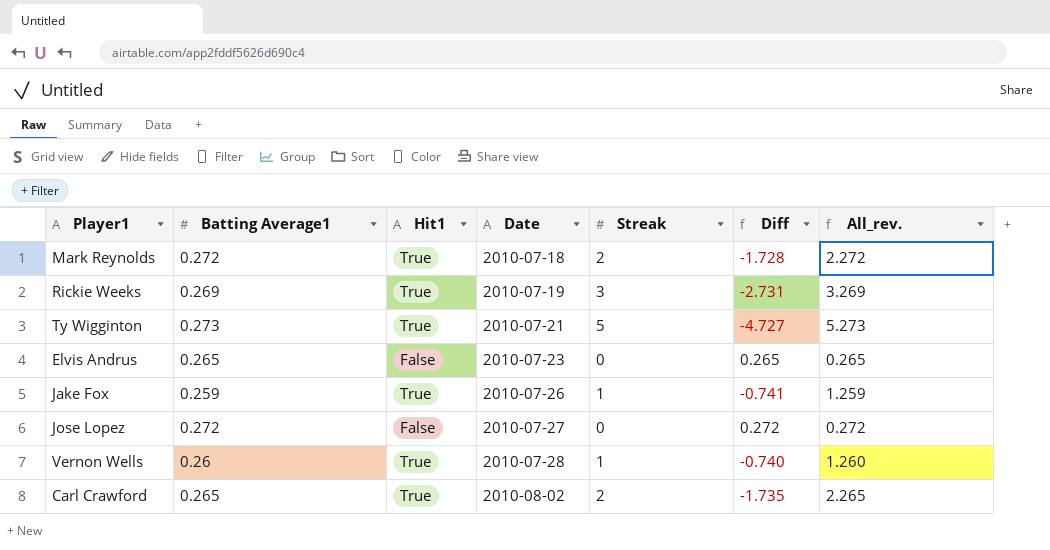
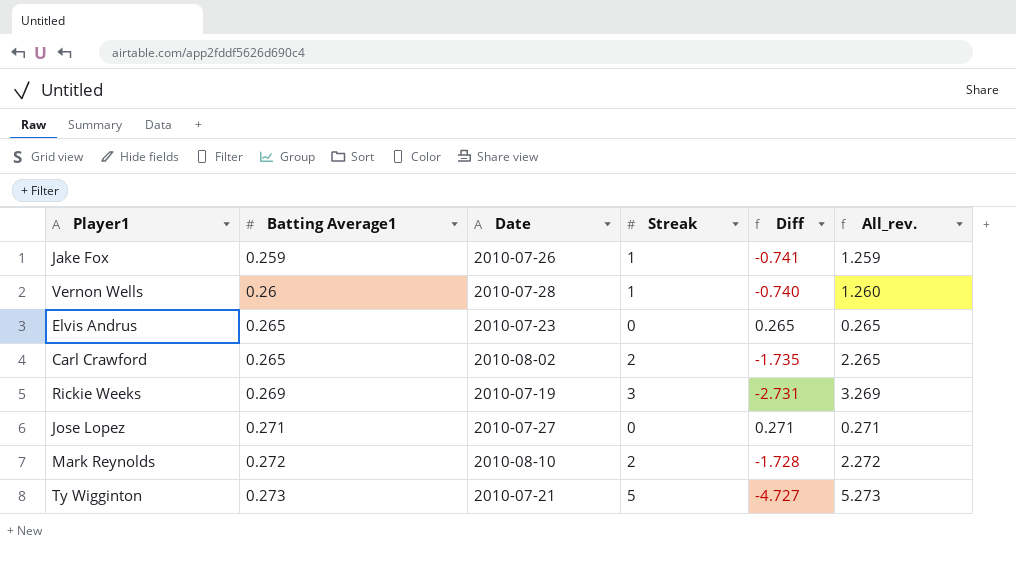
row order: Date ascending -> Batting Average1 ascending
column Hit1 | position: 3 -> none
Jose Lopez | Batting Average1: 0.272 -> 0.271
Jose Lopez | Diff: 0.272 -> 0.271
Jose Lopez | All_rev.: 0.272 -> 0.271
Mark Reynolds | Date: 2010-07-18 -> 2010-08-10

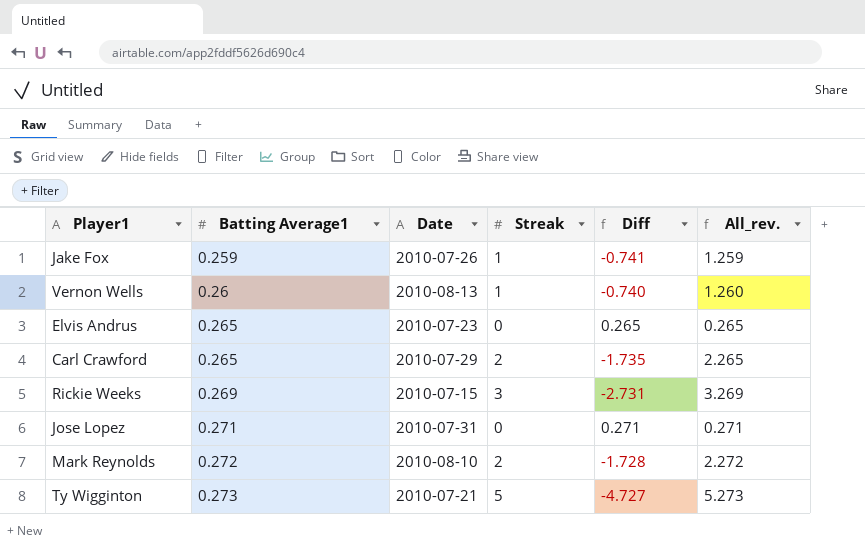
Vernon Wells | Date: 2010-07-28 -> 2010-08-13
Carl Crawford | Date: 2010-08-02 -> 2010-07-29
Rickie Weeks | Date: 2010-07-19 -> 2010-07-15
Jose Lopez | Date: 2010-07-27 -> 2010-07-31

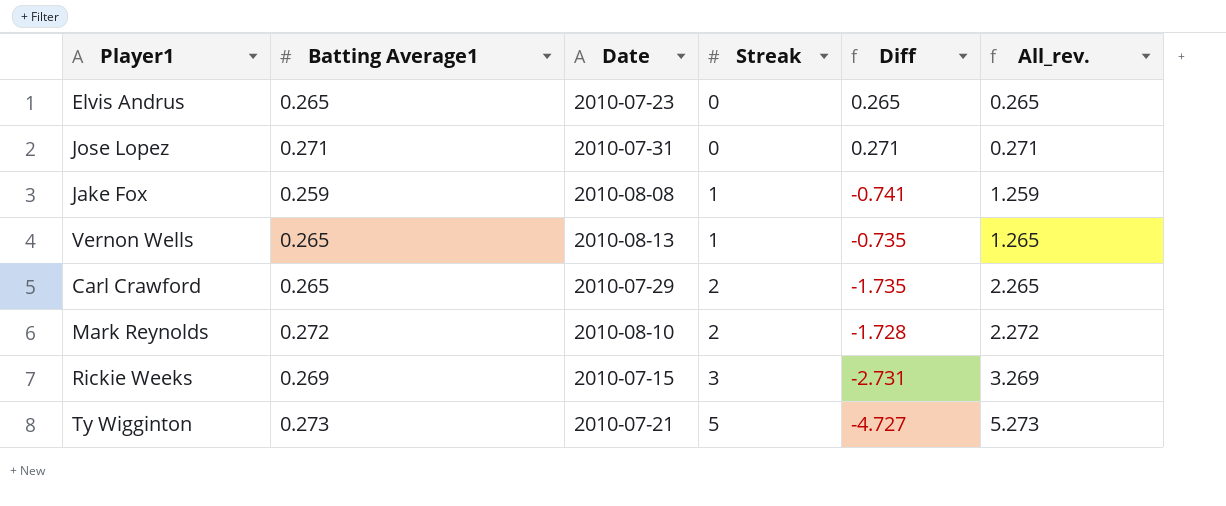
row order: Batting Average1 ascending -> Streak ascending
Jake Fox | Date: 2010-07-26 -> 2010-08-08
Vernon Wells | Batting Average1: 0.26 -> 0.265
Vernon Wells | Diff: -0.740 -> -0.735
Vernon Wells | All_rev.: 1.260 -> 1.265

